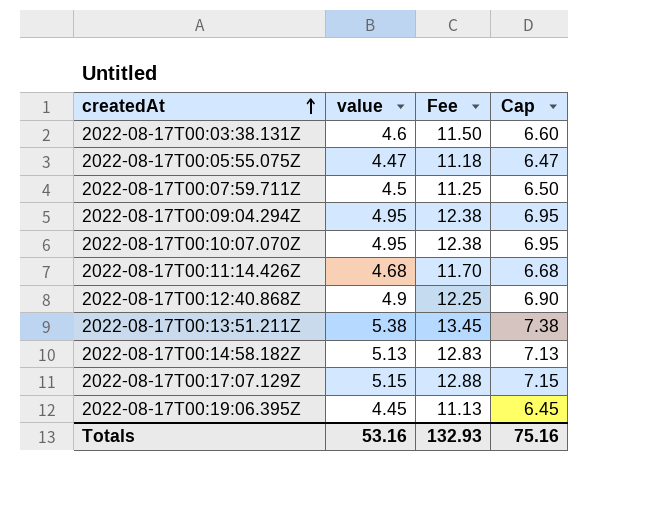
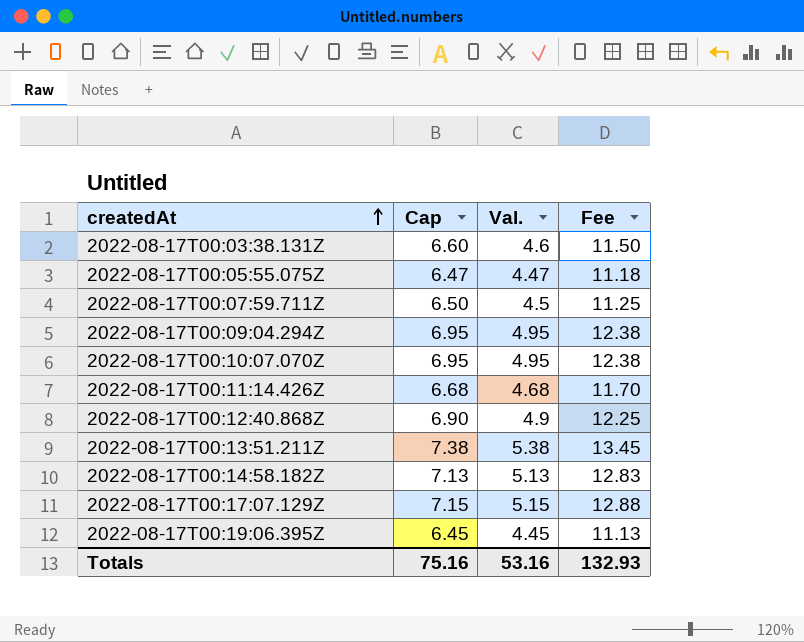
column Cap | position: 4 -> 2
column name: value -> Val.

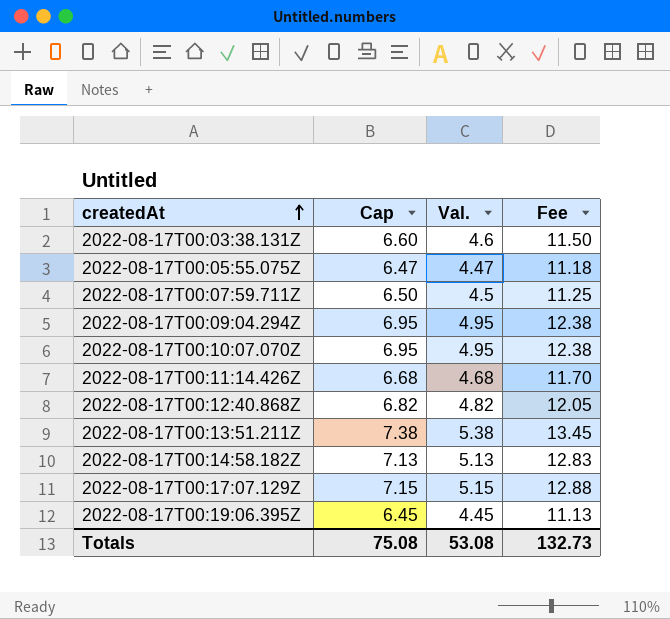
2022-08-17T00:12:40.868Z | Cap: 6.90 -> 6.82
2022-08-17T00:12:40.868Z | Val.: 4.9 -> 4.82
2022-08-17T00:12:40.868Z | Fee: 12.25 -> 12.05
Totals | Cap: 75.16 -> 75.08
Totals | Val.: 53.16 -> 53.08
Totals | Fee: 132.93 -> 132.73

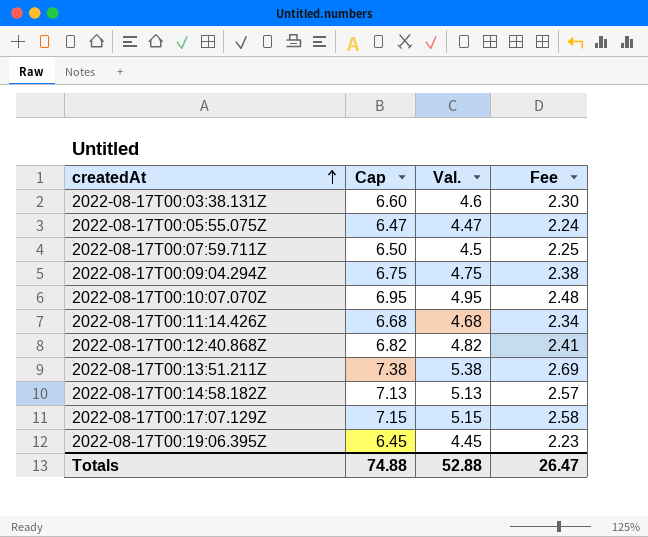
column Fee | formula: [Val.] * 2.5 -> [Val.] * 0.5
2022-08-17T00:09:04.294Z | Cap: 6.95 -> 6.75
2022-08-17T00:09:04.294Z | Val.: 4.95 -> 4.75
Totals | Cap: 75.08 -> 74.88
Totals | Val.: 53.08 -> 52.88
Totals | Fee: 132.73 -> 26.47

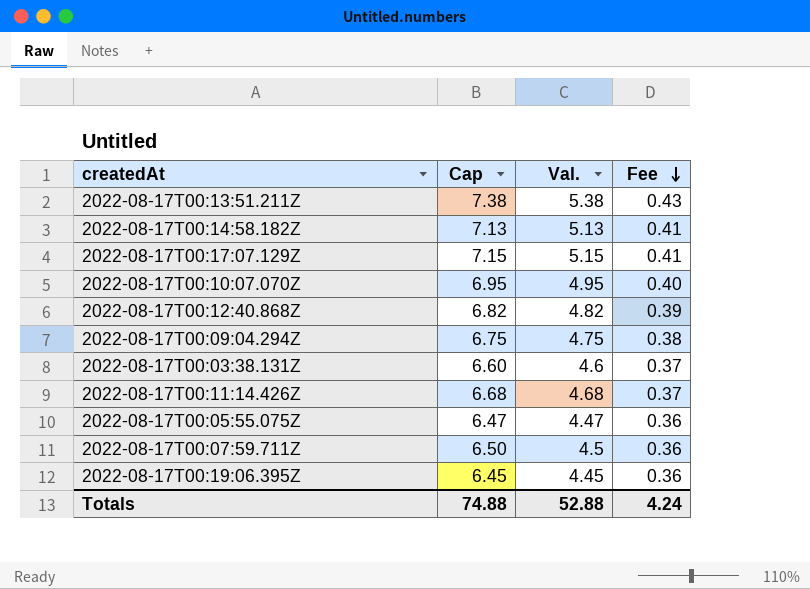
row order: createdAt ascending -> Fee descending
column Fee | formula: [Val.] * 0.5 -> [Val.] * 0.08
Totals | Fee: 26.47 -> 4.24

